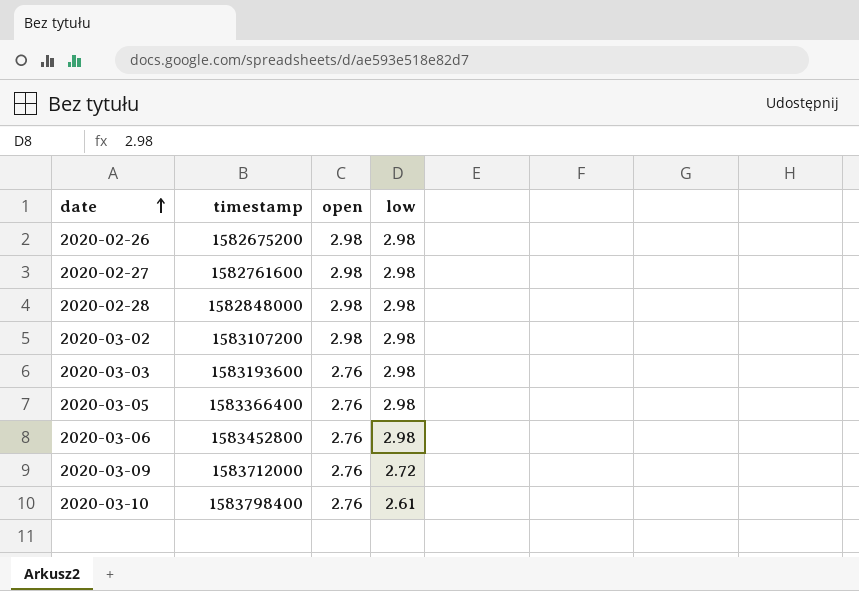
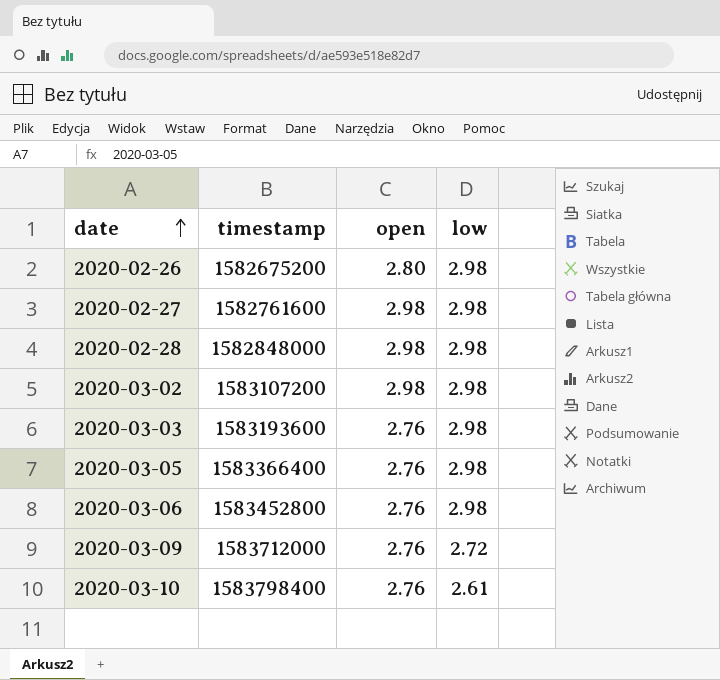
2020-02-26 | open: 2.98 -> 2.80

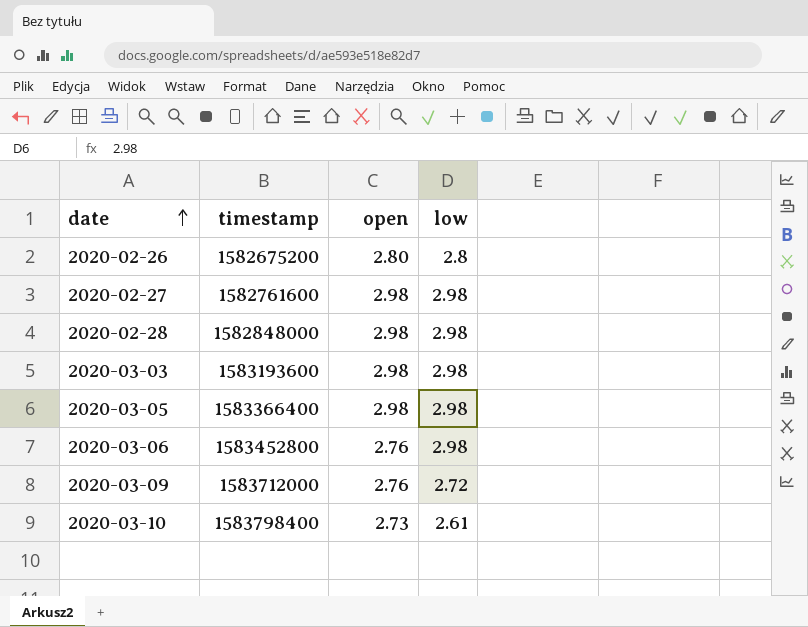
row 2020-03-02: 1583107200 | 2.98 | 2.98 -> none
2020-02-26 | low: 2.98 -> 2.8
2020-03-03 | open: 2.76 -> 2.98
2020-03-05 | open: 2.76 -> 2.98
2020-03-10 | open: 2.76 -> 2.73

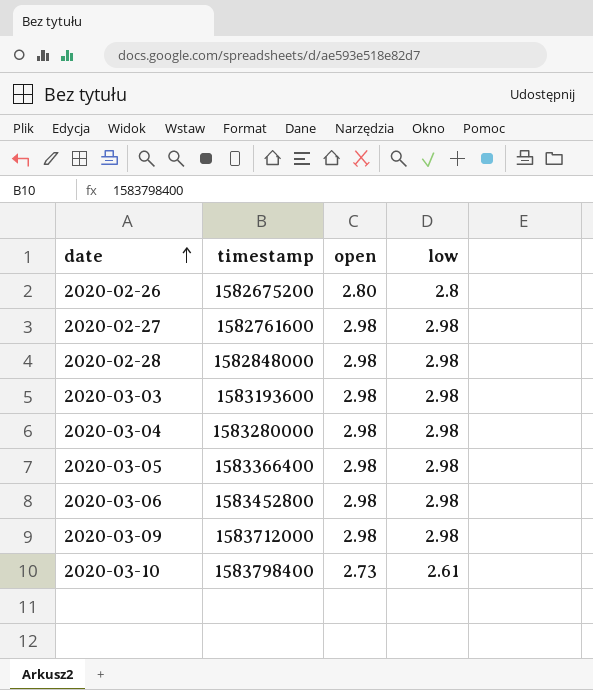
row 2020-03-04: none -> 1583280000 | 2.98 | 2.98
2020-03-06 | open: 2.76 -> 2.98
2020-03-09 | open: 2.76 -> 2.98
2020-03-09 | low: 2.72 -> 2.98

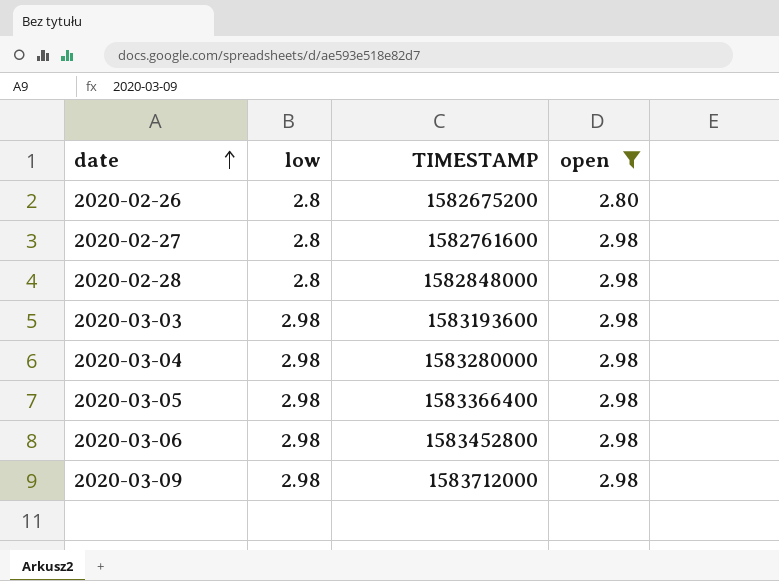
filter: none -> open != 2.73
column low | position: 4 -> 2
column name: timestamp -> TIMESTAMP
2020-02-27 | low: 2.98 -> 2.8
2020-02-28 | low: 2.98 -> 2.8

